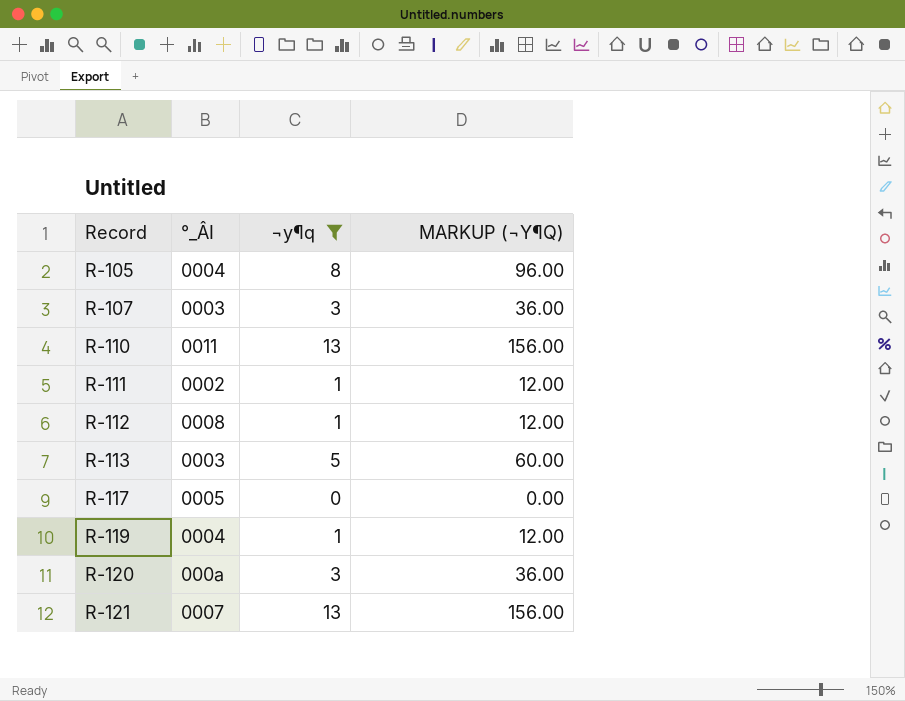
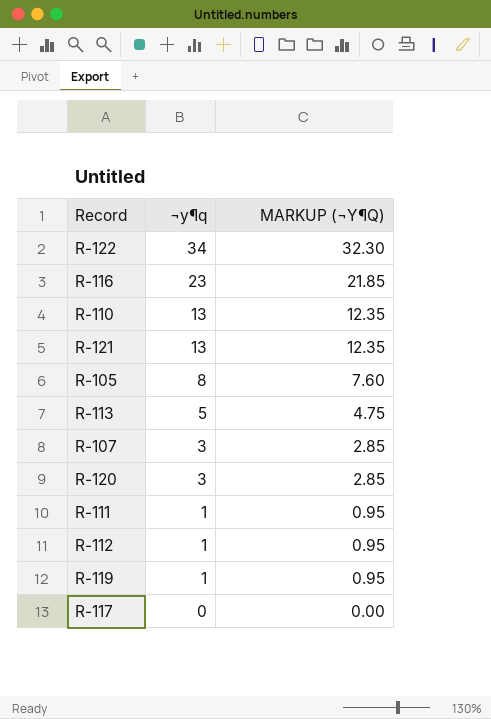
filter: ¬y¶q <= 13 -> none
row order: Record ascending -> ¬y¶q descending
column °_ÂI | position: 2 -> none
column MARKUP (¬Y¶Q) | formula: [¬y¶q] * 12 -> [¬y¶q] * 0.95

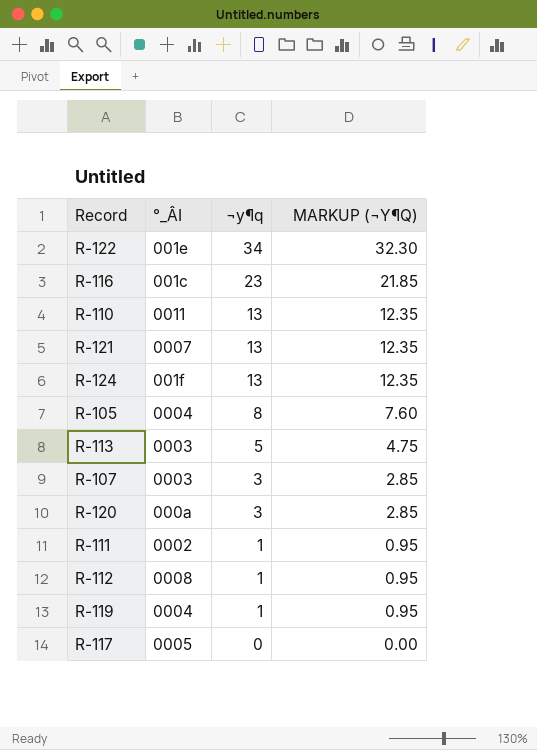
column °_ÂI | position: none -> 2
row R-124: none -> 001f | 13 | 12.35

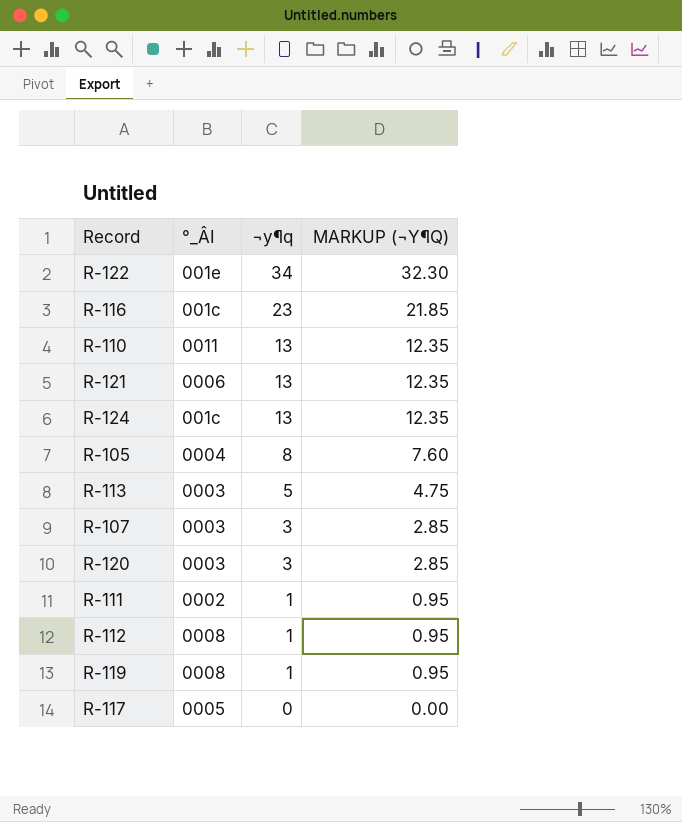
R-121 | °_ÂI: 0007 -> 0006
R-124 | °_ÂI: 001f -> 001c
R-120 | °_ÂI: 000a -> 0003
R-119 | °_ÂI: 0004 -> 0008

